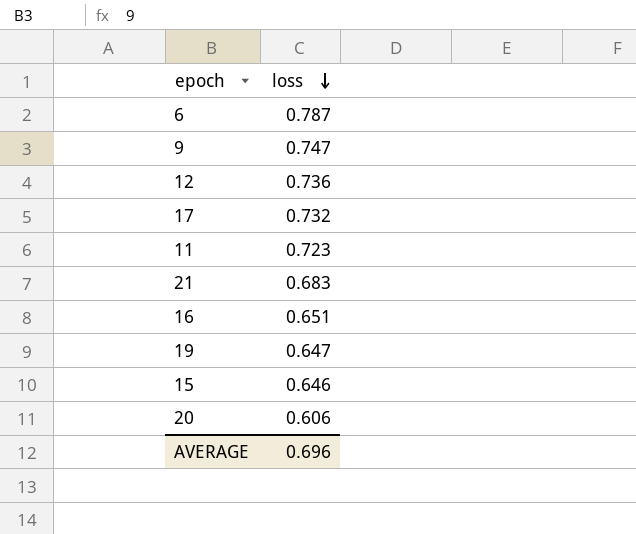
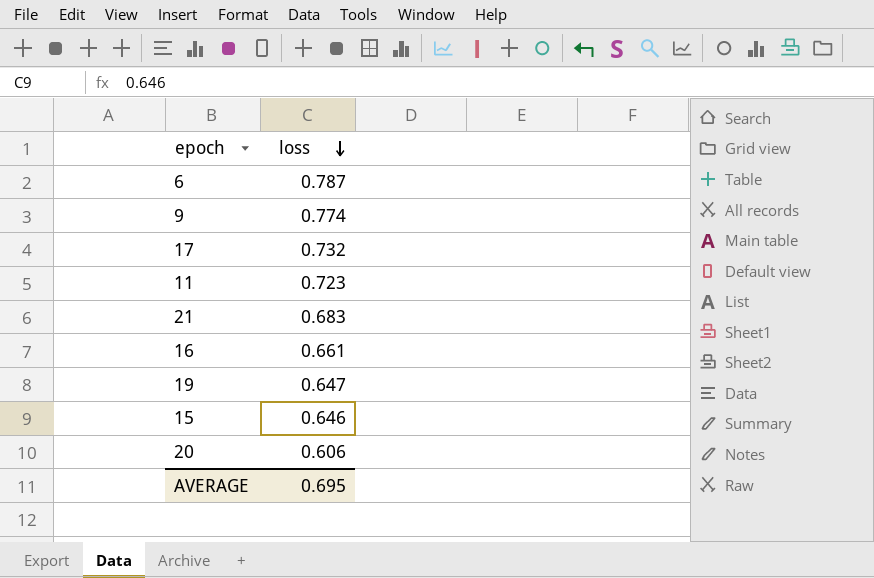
row 12: 0.736 -> none
9 | loss: 0.747 -> 0.774
16 | loss: 0.651 -> 0.661
AVERAGE | loss: 0.696 -> 0.695

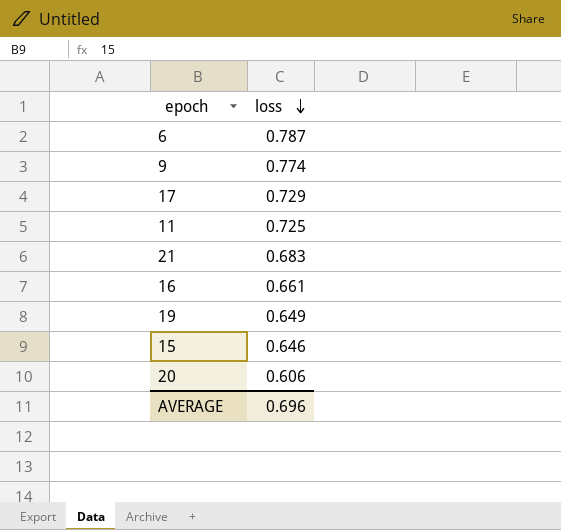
17 | loss: 0.732 -> 0.729
11 | loss: 0.723 -> 0.725
19 | loss: 0.647 -> 0.649
AVERAGE | loss: 0.695 -> 0.696

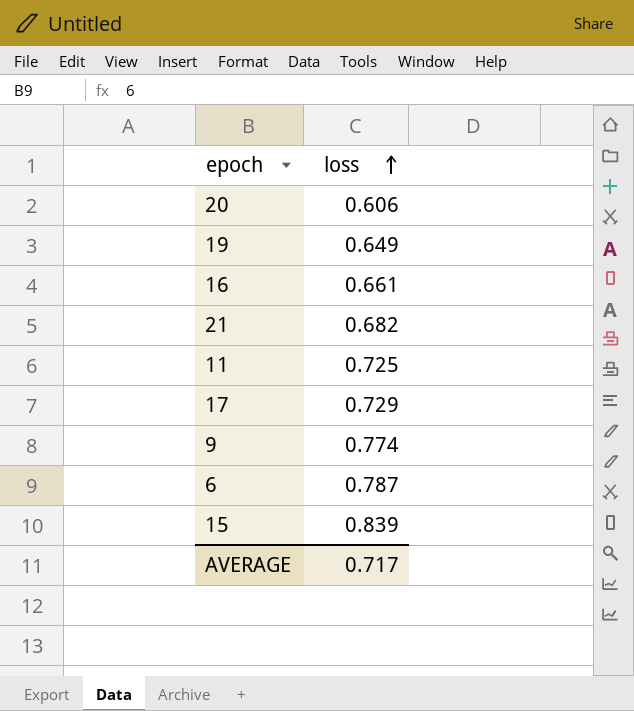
row order: loss descending -> loss ascending
21 | loss: 0.683 -> 0.682
15 | loss: 0.646 -> 0.839
AVERAGE | loss: 0.696 -> 0.717

